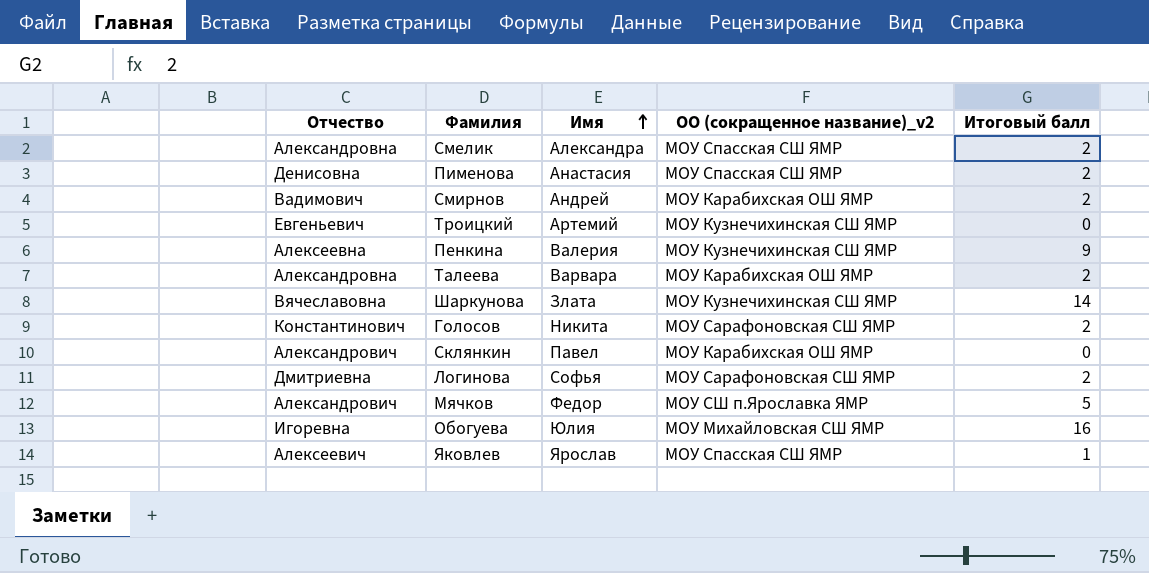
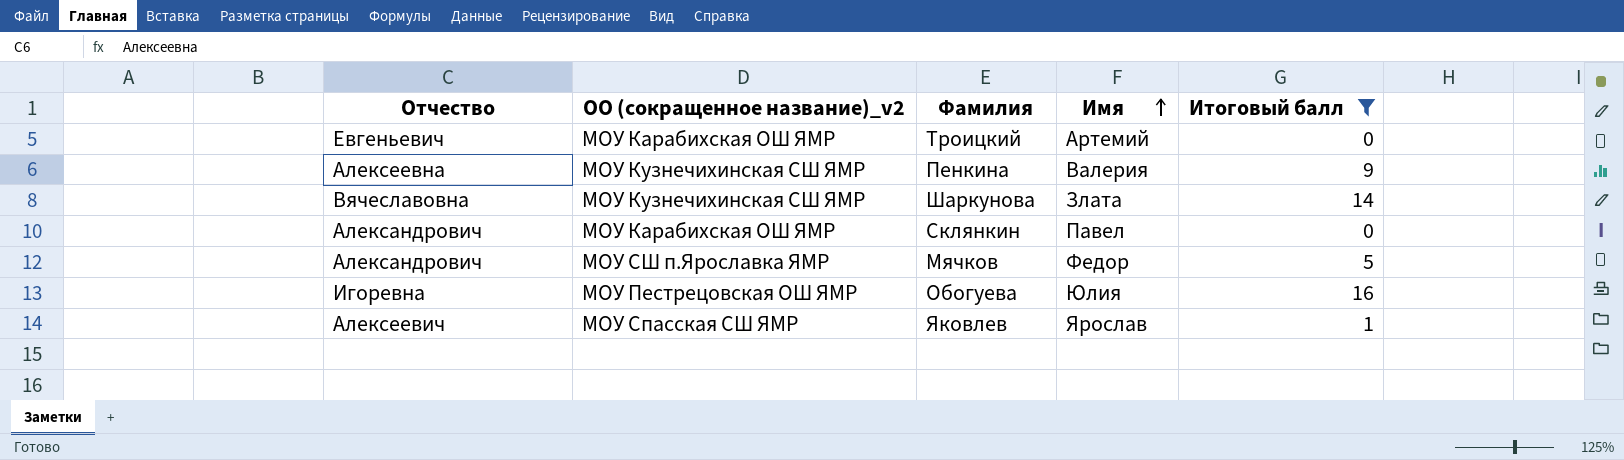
filter: none -> Итоговый балл != 2
column ОО (сокращенное название)_v2 | position: 4 -> 2
Троицкий | ОО (сокращенное название)_v2: МОУ Кузнечихинская СШ ЯМР -> МОУ Карабихская ОШ ЯМР
Обогуева | ОО (сокращенное название)_v2: МОУ Михайловская СШ ЯМР -> МОУ Пестрецовская ОШ ЯМР

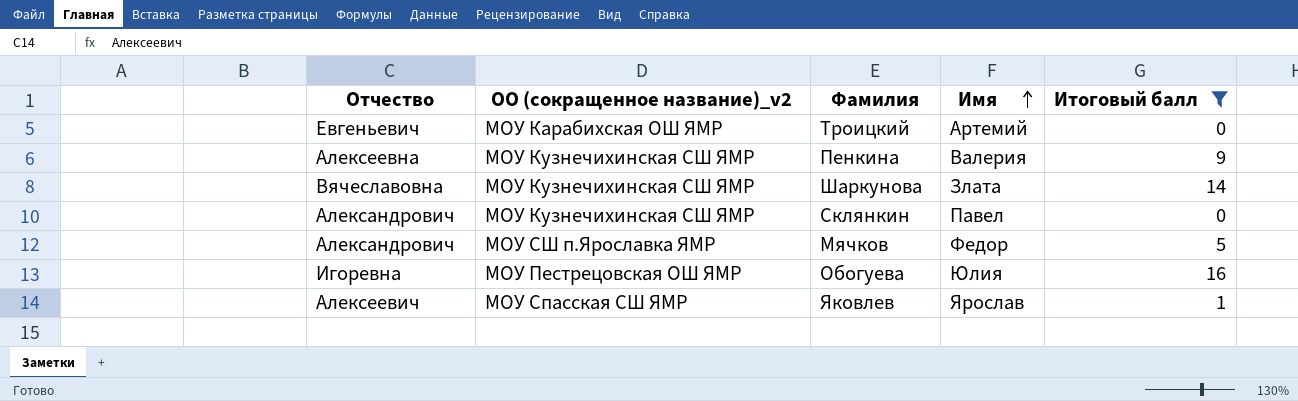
Склянкин | ОО (сокращенное название)_v2: МОУ Карабихская ОШ ЯМР -> МОУ Кузнечихинская СШ ЯМР

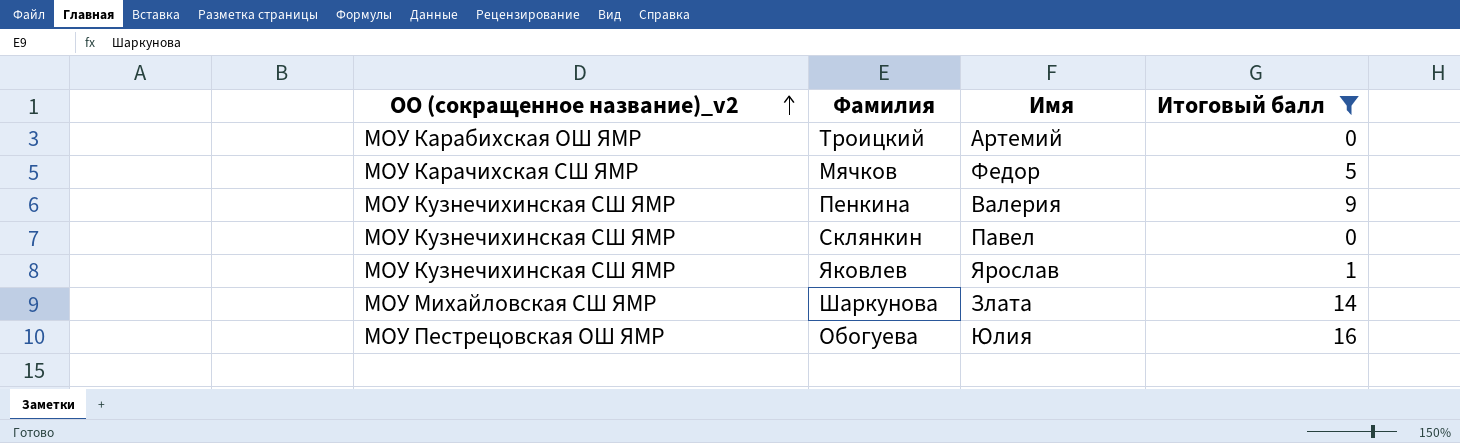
row order: Имя ascending -> ОО (сокращенное название)_v2 ascending
column Отчество | position: 1 -> none
Мячков | ОО (сокращенное название)_v2: МОУ СШ п.Ярославка ЯМР -> МОУ Карачихская СШ ЯМР
Яковлев | ОО (сокращенное название)_v2: МОУ Спасская СШ ЯМР -> МОУ Кузнечихинская СШ ЯМР
Шаркунова | ОО (сокращенное название)_v2: МОУ Кузнечихинская СШ ЯМР -> МОУ Михайловская СШ ЯМР

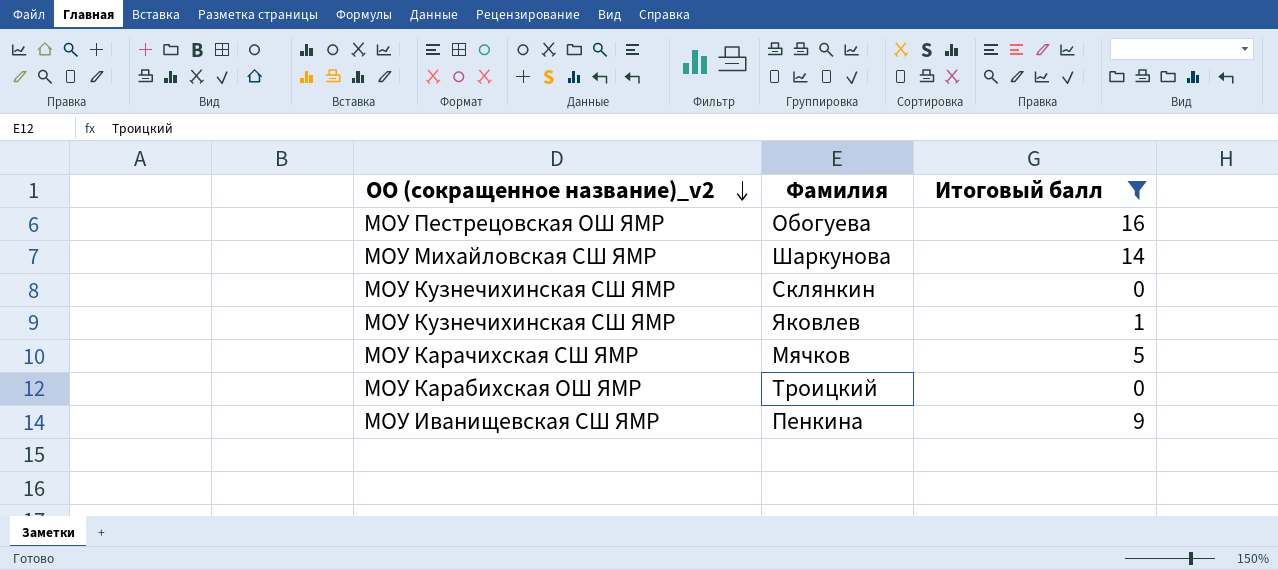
row order: ОО (сокращенное название)_v2 ascending -> ОО (сокращенное название)_v2 descending
column Имя | position: 3 -> none
Пенкина | ОО (сокращенное название)_v2: МОУ Кузнечихинская СШ ЯМР -> МОУ Иванищевская СШ ЯМР

